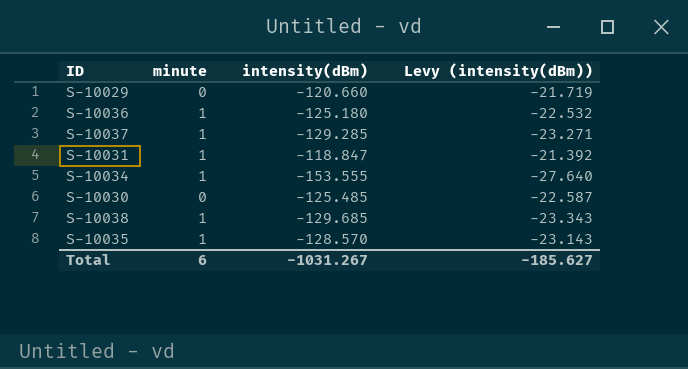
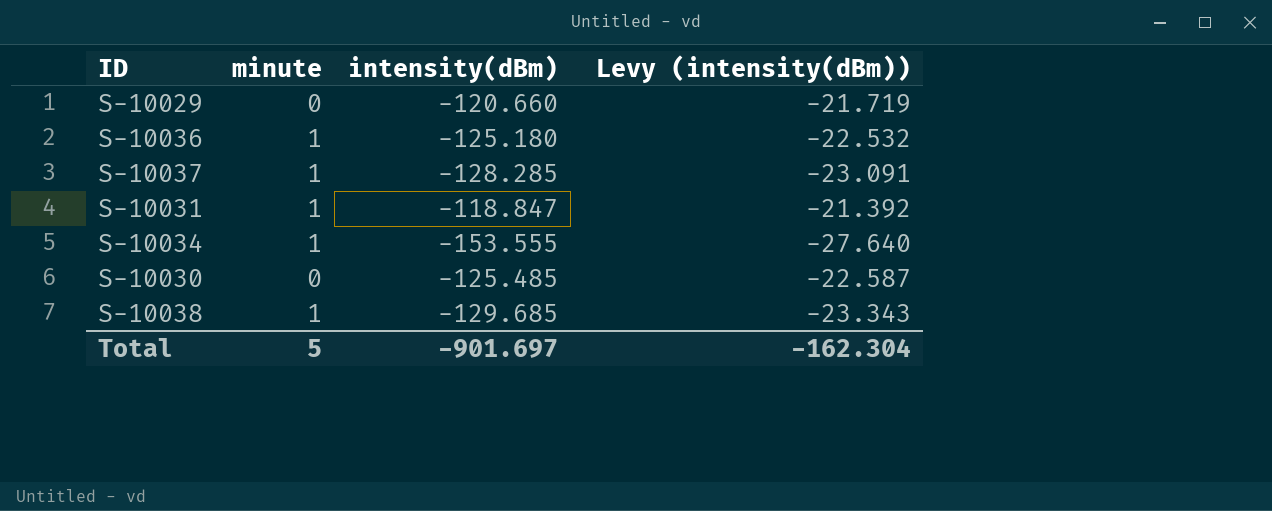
row S-10035: 1 | -128.570 | -23.143 -> none
S-10037 | intensity(dBm): -129.285 -> -128.285
S-10037 | Levy (intensity(dBm)): -23.271 -> -23.091
Total | minute: 6 -> 5
Total | intensity(dBm): -1031.267 -> -901.697
Total | Levy (intensity(dBm)): -185.627 -> -162.304

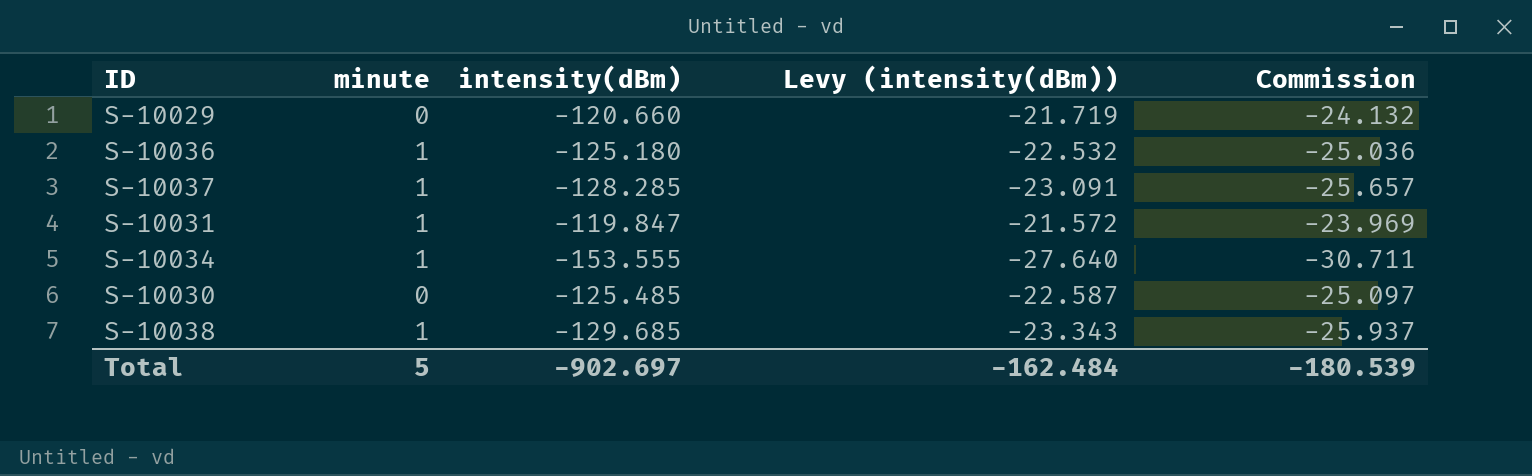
column Commission | formula: none -> [intensity(dBm)] * 0.2
S-10031 | intensity(dBm): -118.847 -> -119.847
S-10031 | Levy (intensity(dBm)): -21.392 -> -21.572
Total | intensity(dBm): -901.697 -> -902.697
Total | Levy (intensity(dBm)): -162.304 -> -162.484

